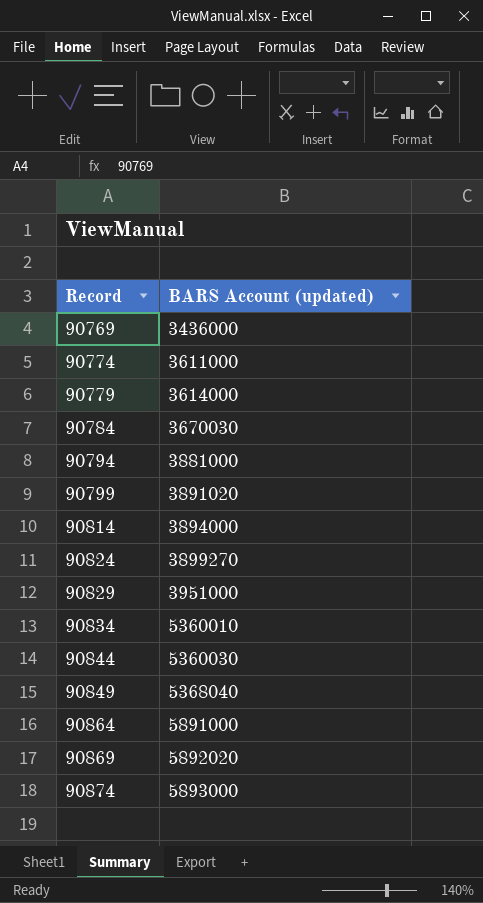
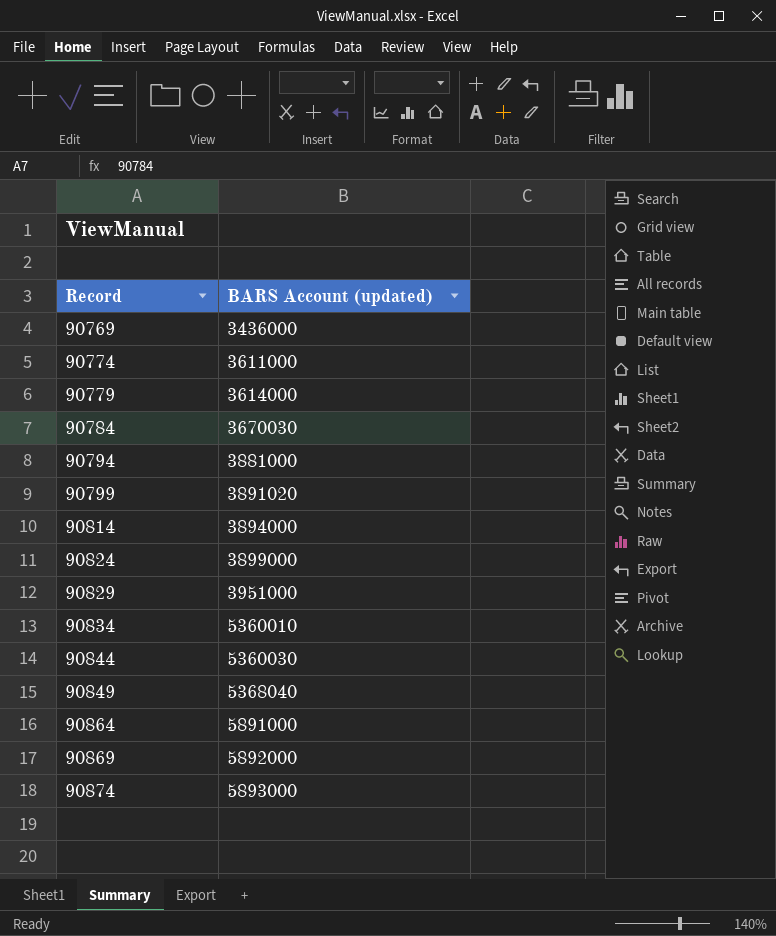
90824 | BARS Account (updated): 3899270 -> 3899000
90869 | BARS Account (updated): 5892020 -> 5892000

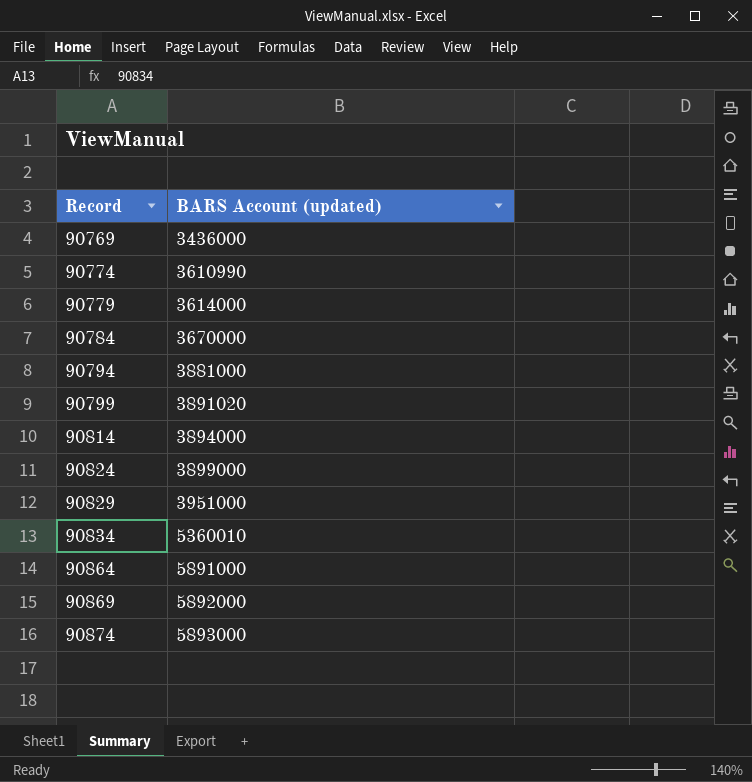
row 90844: 5360030 -> none
row 90849: 5368040 -> none
90774 | BARS Account (updated): 3611000 -> 3610990
90784 | BARS Account (updated): 3670030 -> 3670000

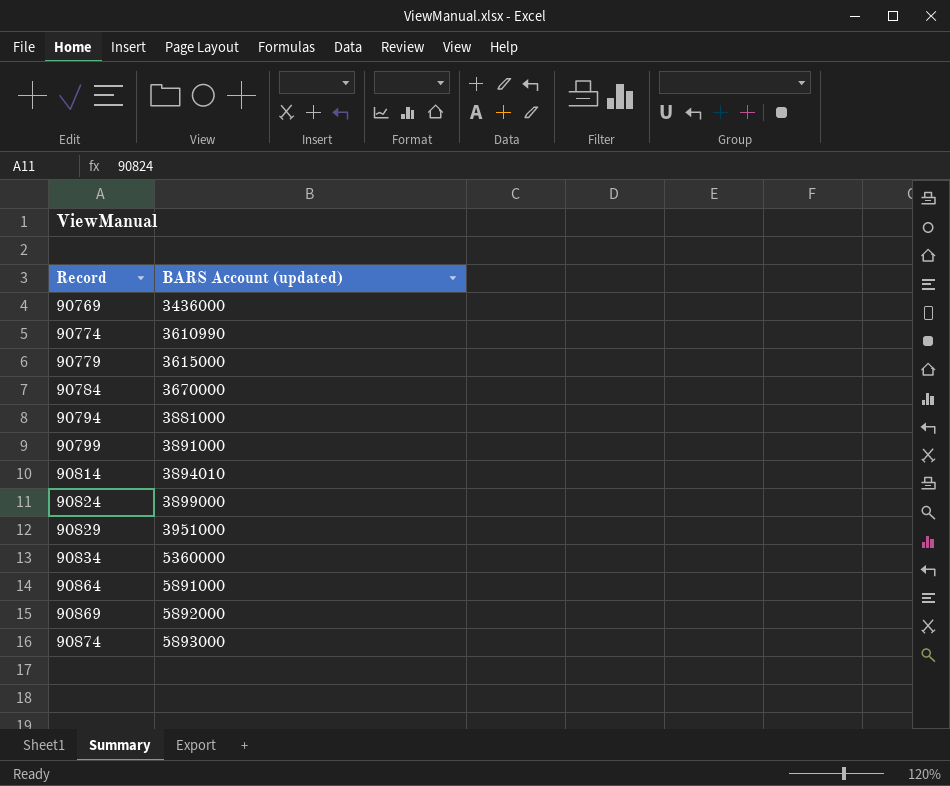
90779 | BARS Account (updated): 3614000 -> 3615000
90799 | BARS Account (updated): 3891020 -> 3891000
90814 | BARS Account (updated): 3894000 -> 3894010
90834 | BARS Account (updated): 5360010 -> 5360000

